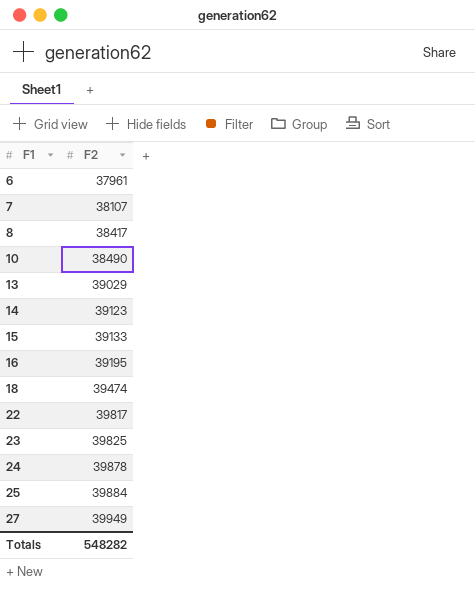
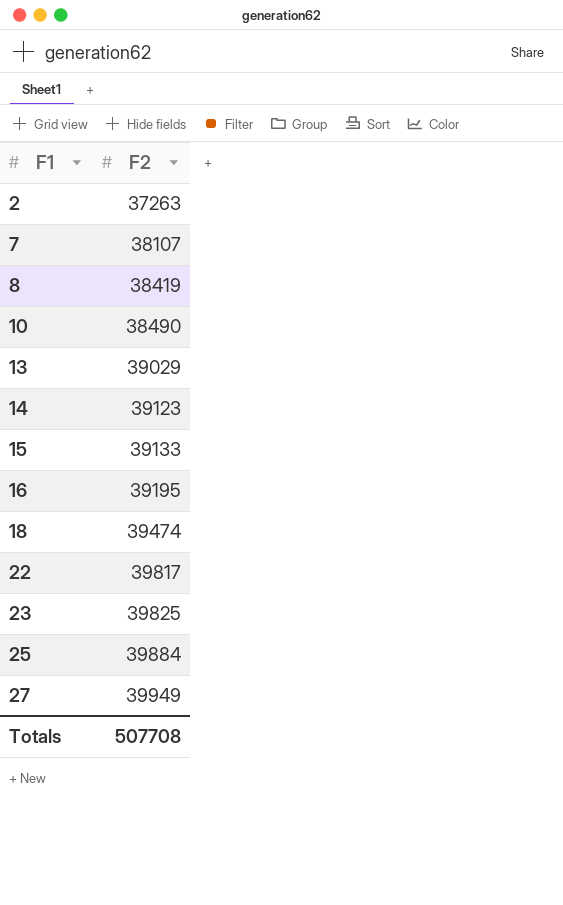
row 6: 37961 -> none
row 24: 39878 -> none
row 2: none -> 37263
8 | F2: 38417 -> 38419
Totals | F2: 548282 -> 507708

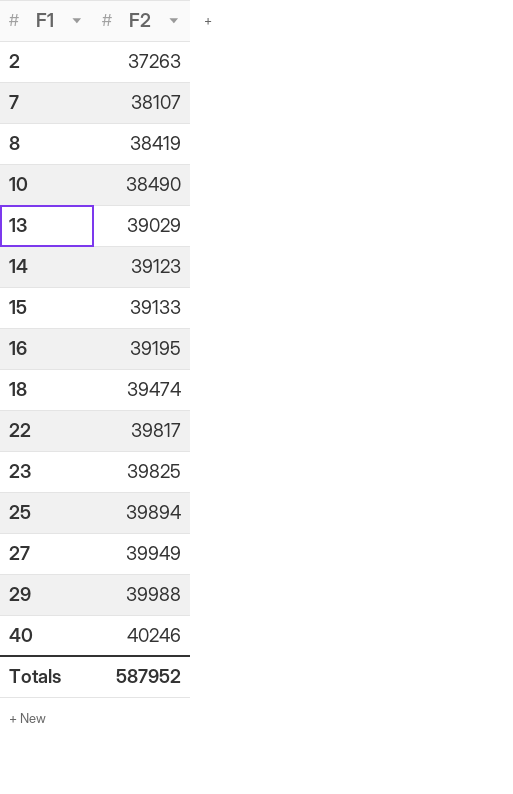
25 | F2: 39884 -> 39894
row 29: none -> 39988
row 40: none -> 40246
Totals | F2: 507708 -> 587952

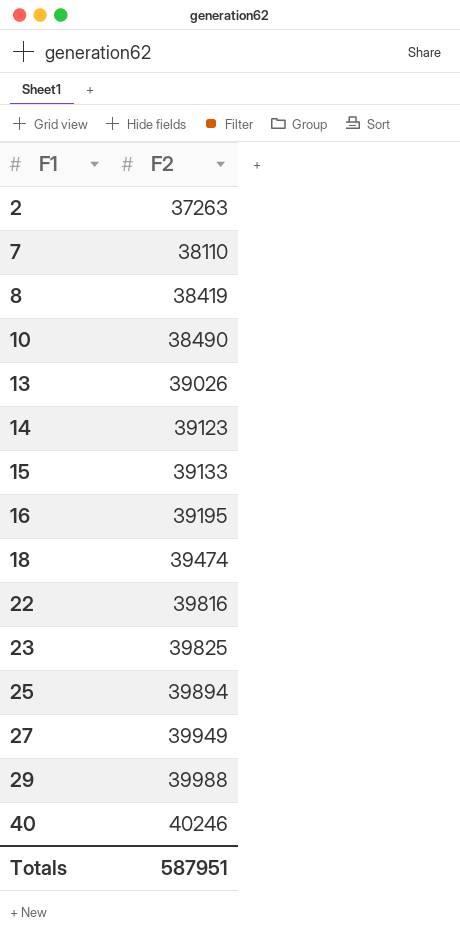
7 | F2: 38107 -> 38110
13 | F2: 39029 -> 39026
22 | F2: 39817 -> 39816
Totals | F2: 587952 -> 587951

